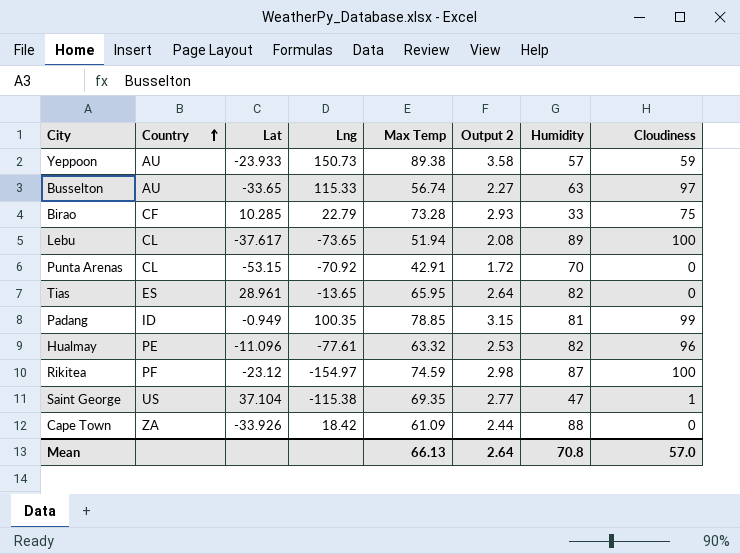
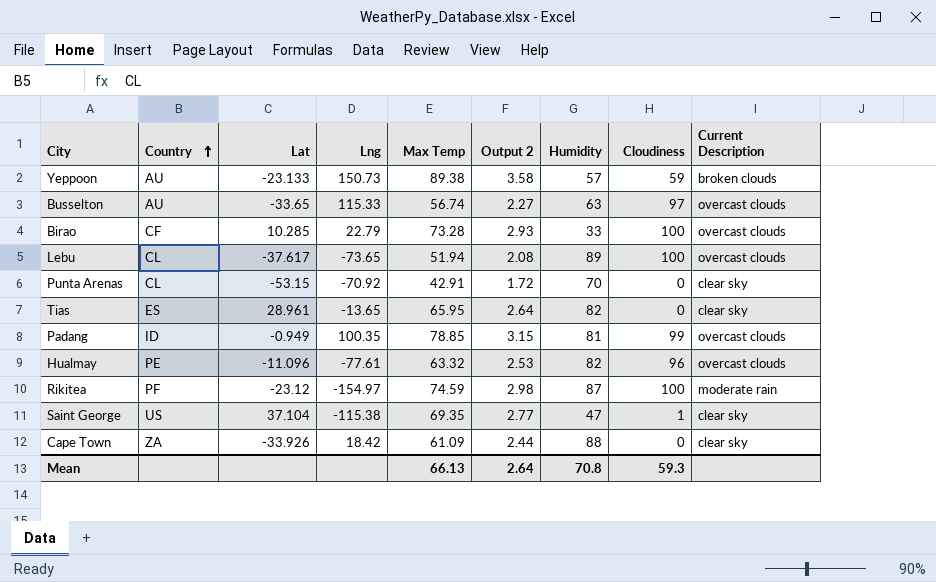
column Current Description | position: none -> 9
Yeppoon | Lat: -23.933 -> -23.133
Birao | Cloudiness: 75 -> 100
Mean | Cloudiness: 57.0 -> 59.3

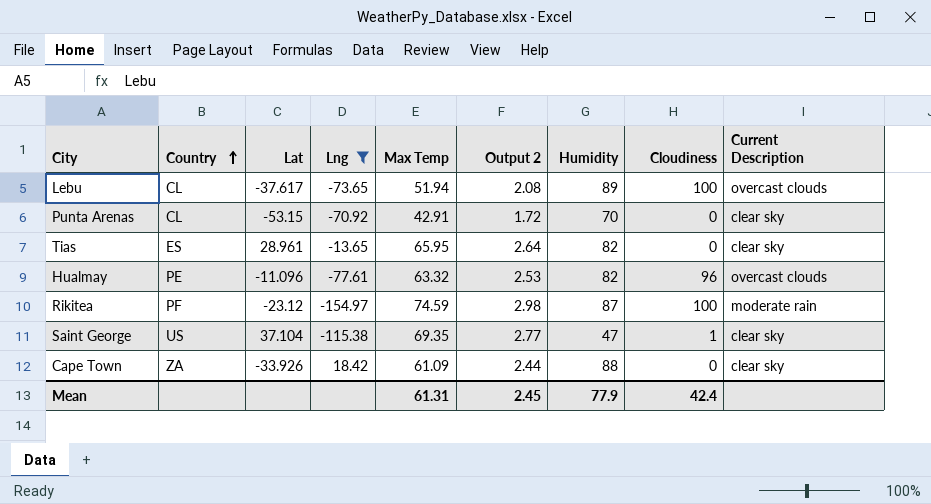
filter: none -> Lng <= 18.42
Mean | Max Temp: 66.13 -> 61.31
Mean | Output 2: 2.64 -> 2.45
Mean | Humidity: 70.8 -> 77.9
Mean | Cloudiness: 59.3 -> 42.4

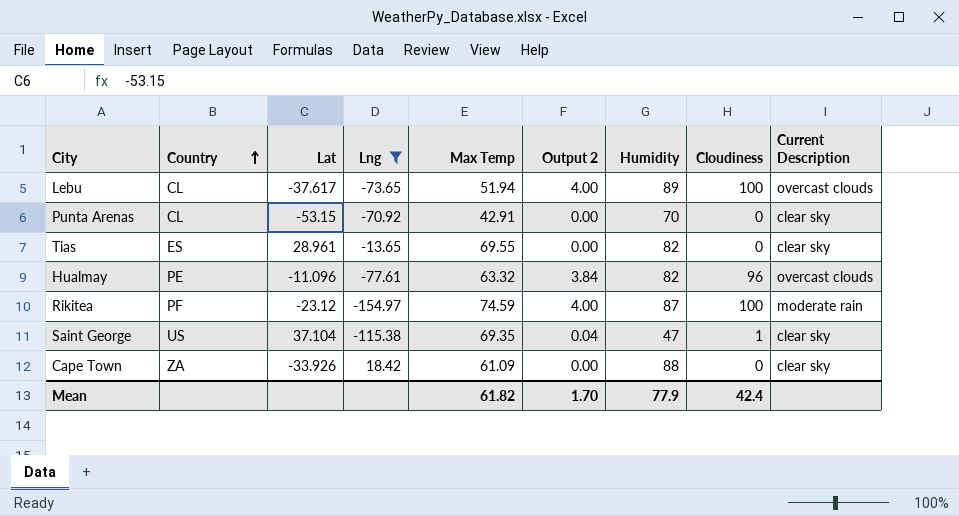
column Output 2 | formula: [Max Temp] * 0.04 -> [Cloudiness] * 0.04
Tias | Max Temp: 65.95 -> 69.55
Mean | Max Temp: 61.31 -> 61.82
Mean | Output 2: 2.45 -> 1.70

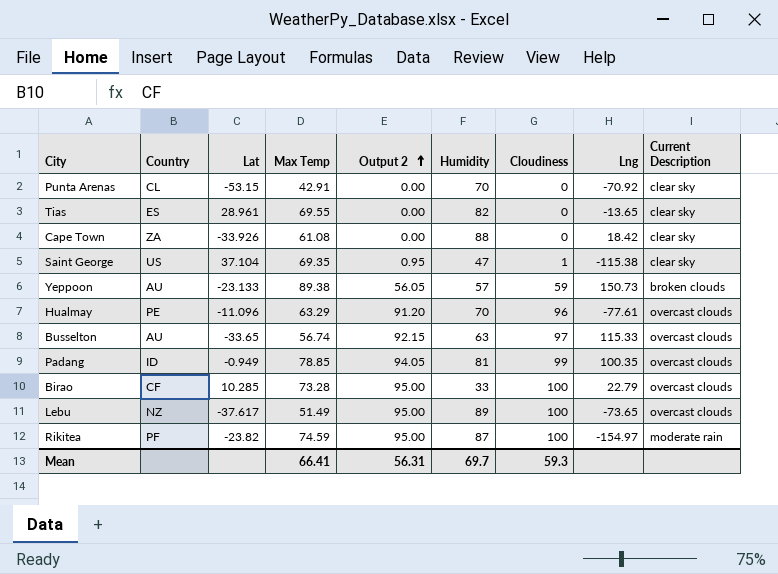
filter: Lng <= 18.42 -> none
row order: Country ascending -> Output 2 ascending
column Output 2 | formula: [Cloudiness] * 0.04 -> [Cloudiness] * 0.95
column Lng | position: 4 -> 8
Cape Town | Max Temp: 61.09 -> 61.08
Hualmay | Max Temp: 63.32 -> 63.29
Hualmay | Humidity: 82 -> 70
Lebu | Country: CL -> NZ
Lebu | Max Temp: 51.94 -> 51.49
Rikitea | Lat: -23.12 -> -23.82
Mean | Max Temp: 61.82 -> 66.41
Mean | Output 2: 1.70 -> 56.31
Mean | Humidity: 77.9 -> 69.7
Mean | Cloudiness: 42.4 -> 59.3

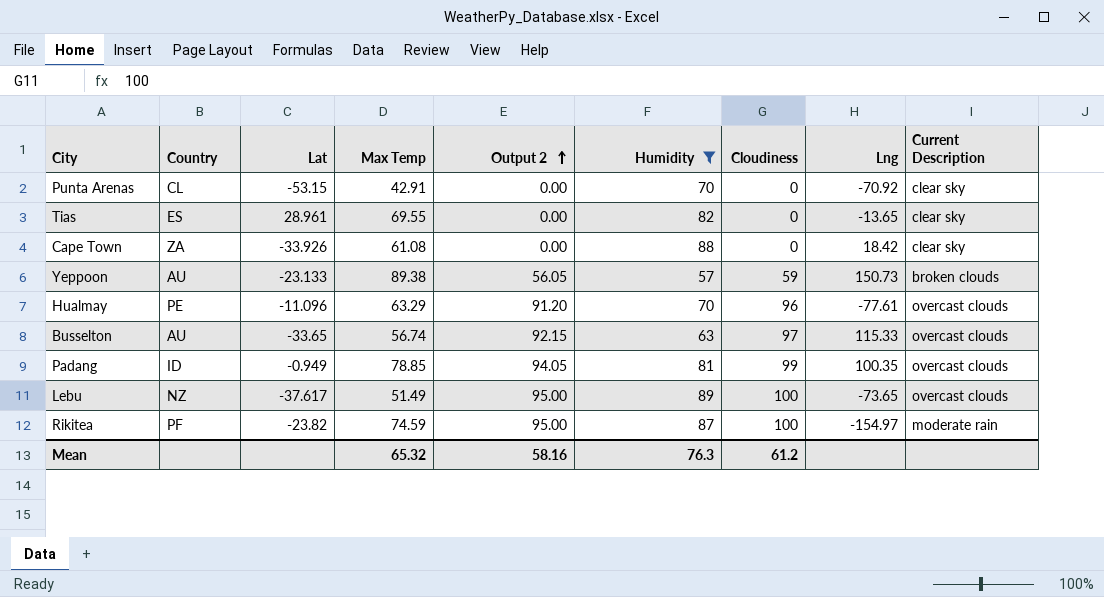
filter: none -> Humidity >= 57
Mean | Max Temp: 66.41 -> 65.32
Mean | Output 2: 56.31 -> 58.16
Mean | Humidity: 69.7 -> 76.3
Mean | Cloudiness: 59.3 -> 61.2

